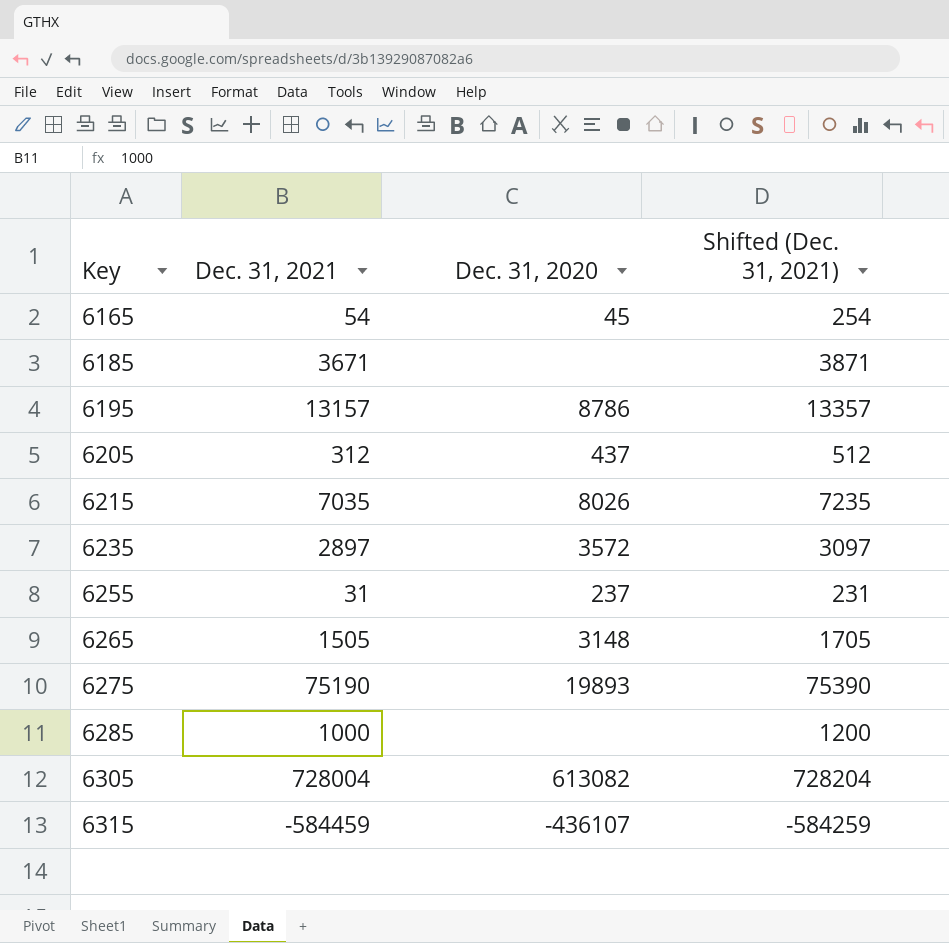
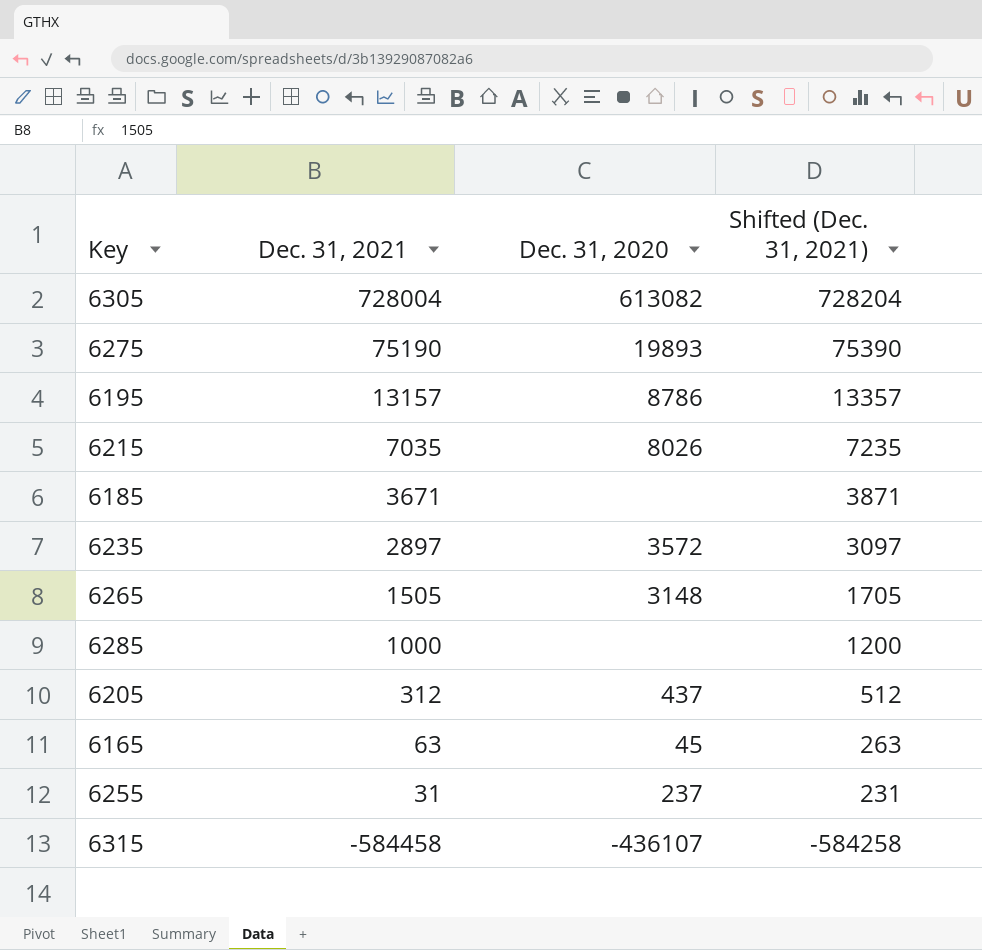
row order: Key ascending -> Dec. 31, 2021 descending
6165 | Dec. 31, 2021: 54 -> 63
6165 | Shifted (Dec. 31, 2021): 254 -> 263
6315 | Dec. 31, 2021: -584459 -> -584458
6315 | Shifted (Dec. 31, 2021): -584259 -> -584258

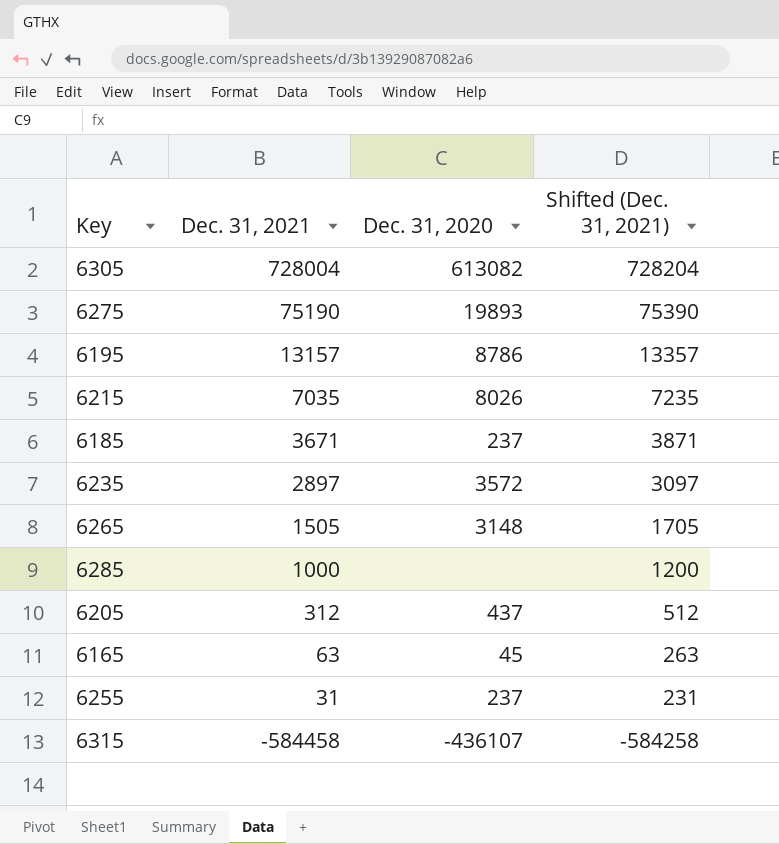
6185 | Dec. 31, 2020: none -> 237

